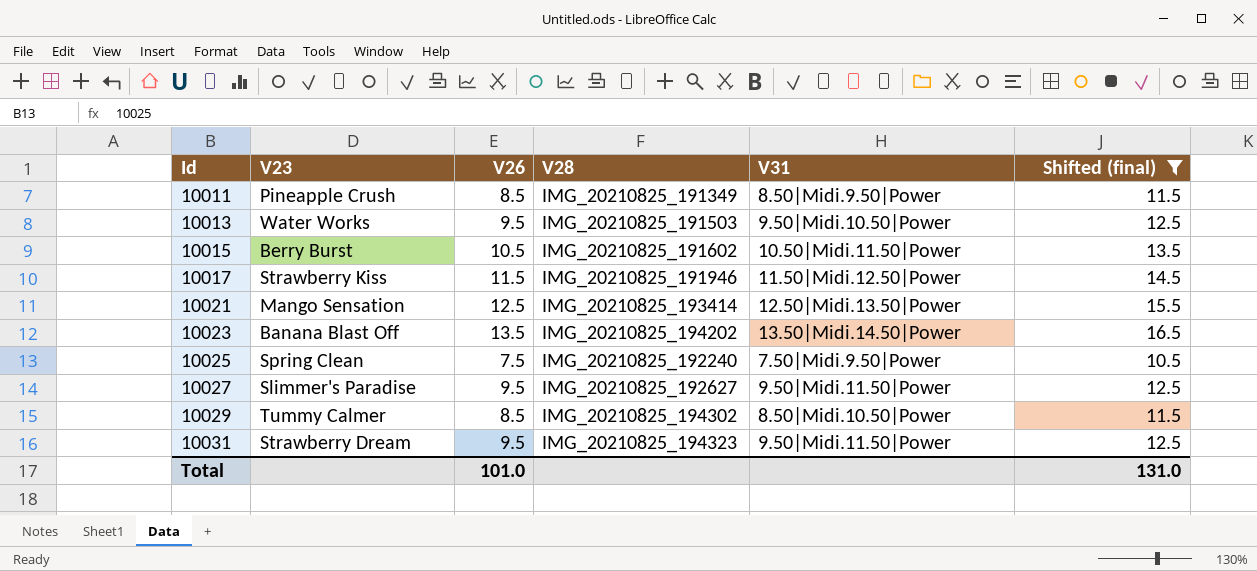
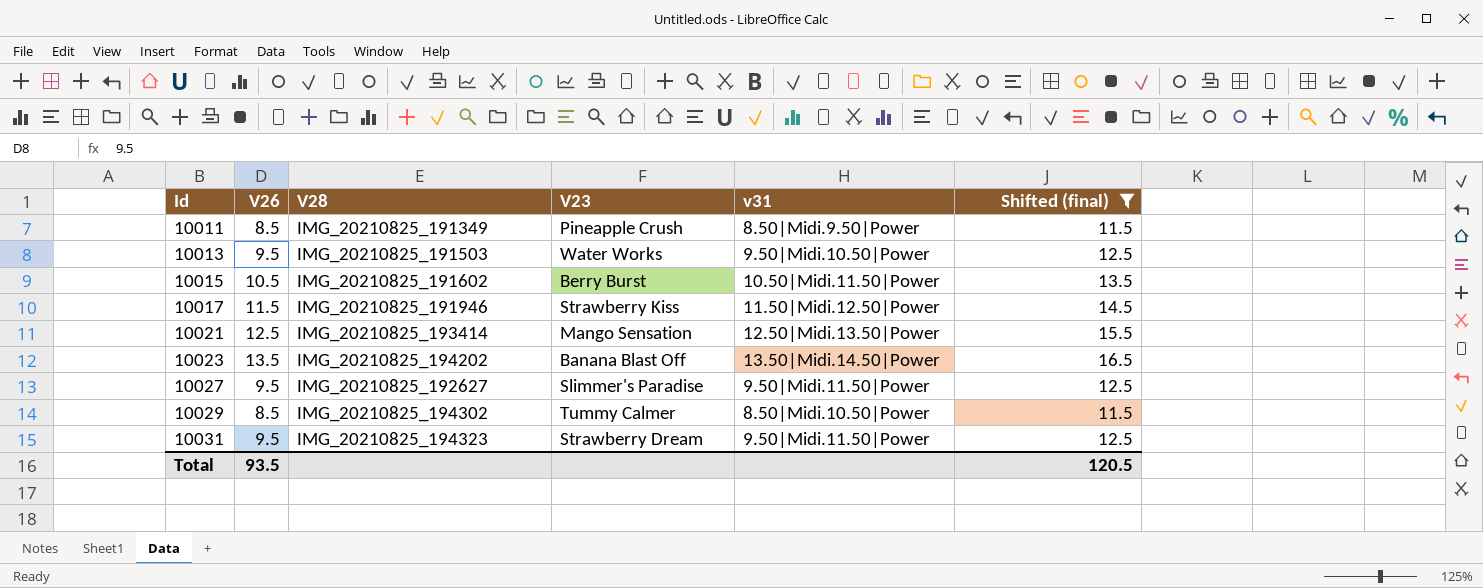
column V23 | position: 2 -> 4
column name: V31 -> v31
row 10025: Spring Clean | 7.5 | IMG_20210825_192240 | 7.50|Midi.9.50|Power | 10.5 -> none
Total | V26: 101.0 -> 93.5
Total | Shifted (final): 131.0 -> 120.5

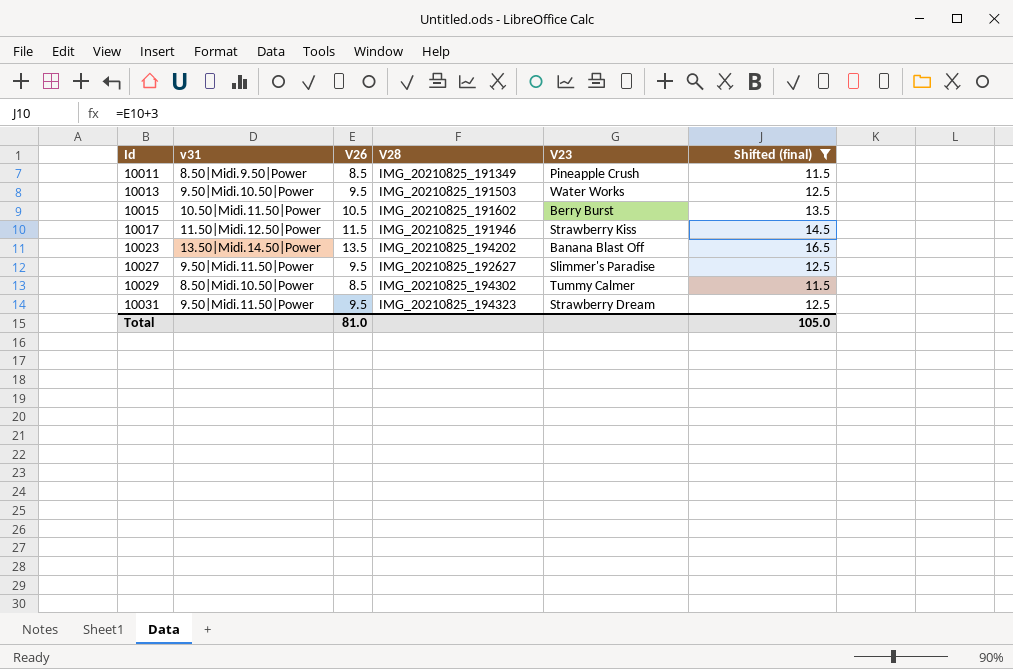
column v31 | position: 5 -> 2
row 10021: 12.5 | IMG_20210825_193414 | Mango Sensation | 12.50|Midi.13.50|Power | 15.5 -> none
Total | V26: 93.5 -> 81.0
Total | Shifted (final): 120.5 -> 105.0

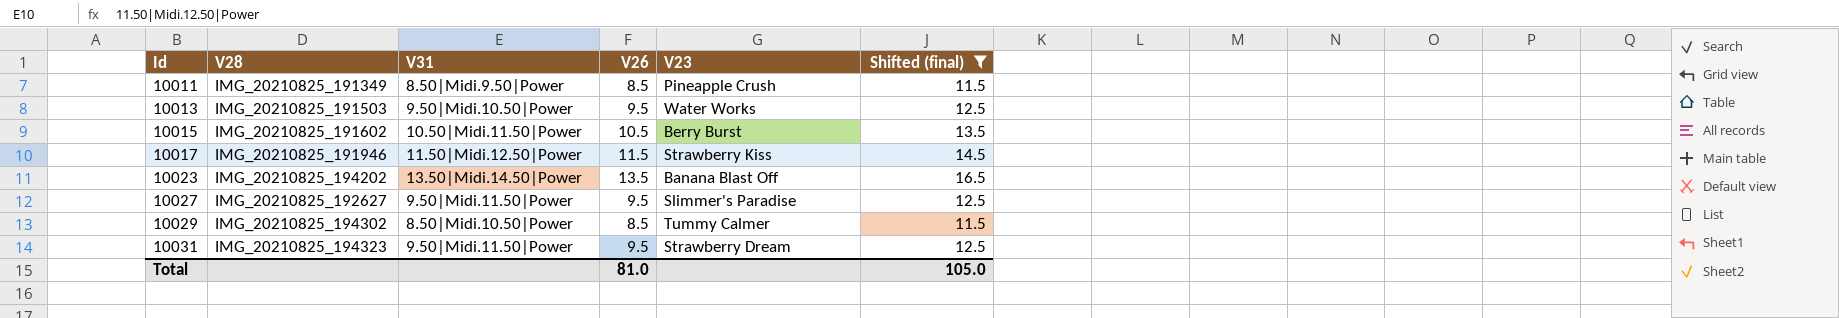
column V28 | position: 4 -> 2
column name: v31 -> V31

